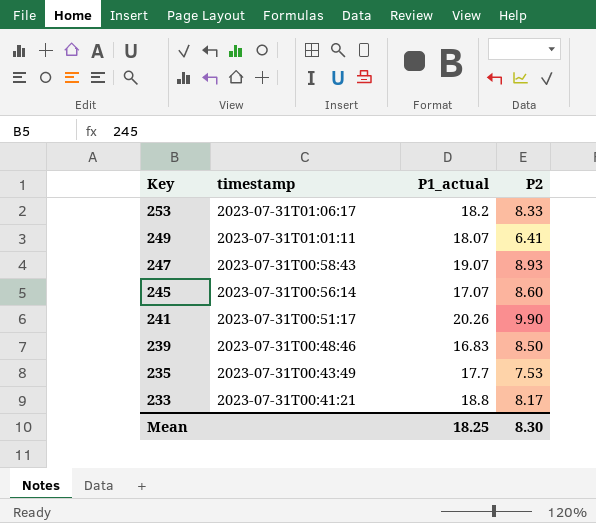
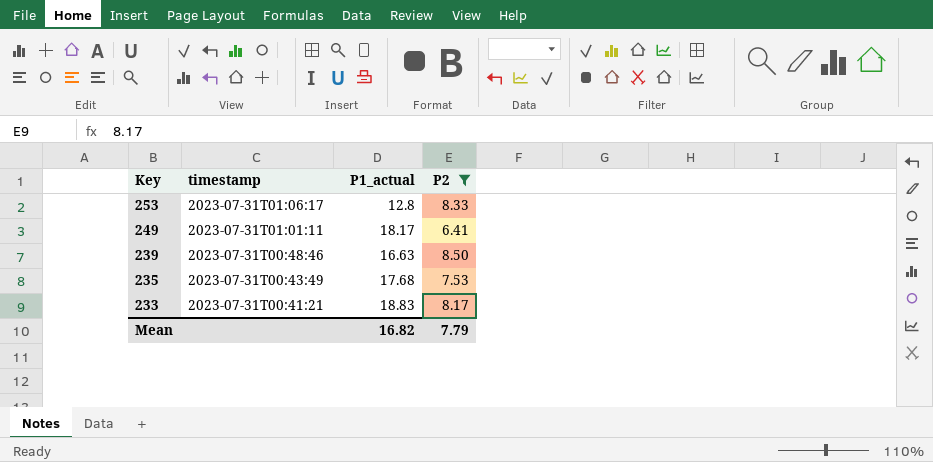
filter: none -> P2 <= 8.50
253 | P1_actual: 18.2 -> 12.8
249 | P1_actual: 18.07 -> 18.17
239 | P1_actual: 16.83 -> 16.63
235 | P1_actual: 17.7 -> 17.68
233 | P1_actual: 18.8 -> 18.83
Mean | P1_actual: 18.25 -> 16.82
Mean | P2: 8.30 -> 7.79

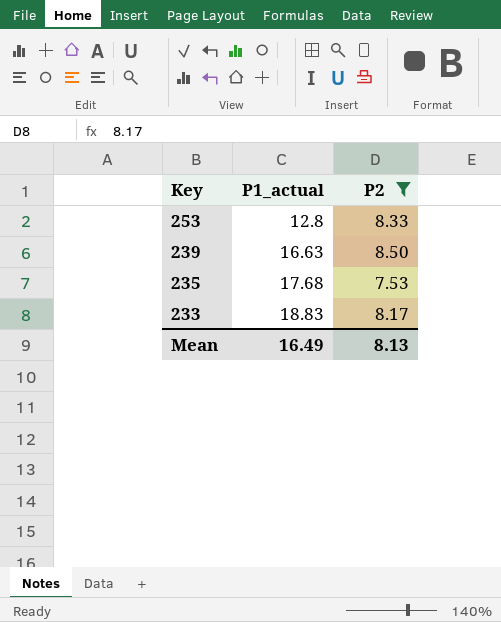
column timestamp | position: 2 -> none
row 249: 2023-07-31T01:01:11 | 18.17 | 6.41 -> none
Mean | P1_actual: 16.82 -> 16.49
Mean | P2: 7.79 -> 8.13

